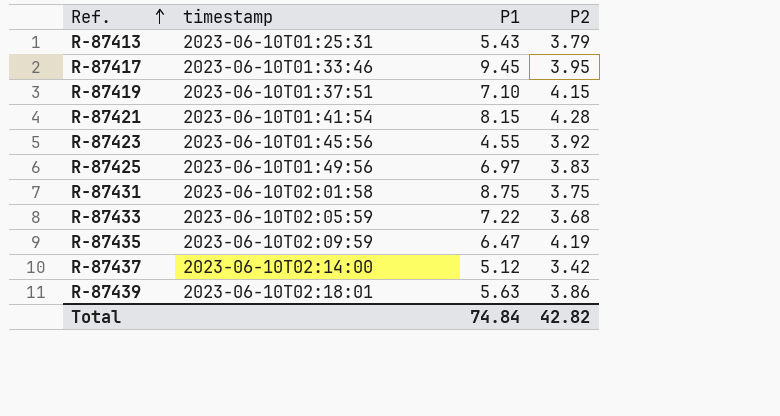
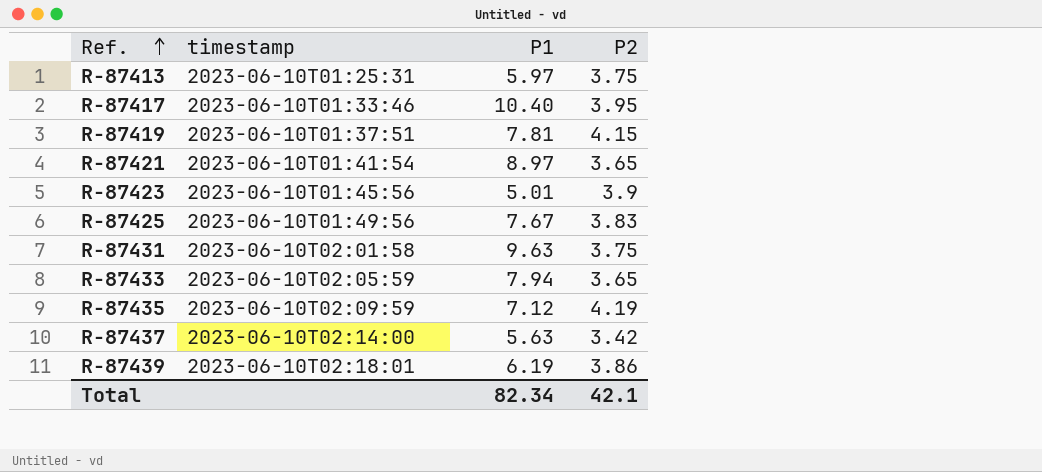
R-87413 | P1: 5.43 -> 5.97
R-87413 | P2: 3.79 -> 3.75
R-87417 | P1: 9.45 -> 10.40
R-87419 | P1: 7.10 -> 7.81
R-87421 | P1: 8.15 -> 8.97
R-87421 | P2: 4.28 -> 3.65
R-87423 | P1: 4.55 -> 5.01
R-87423 | P2: 3.92 -> 3.9
R-87425 | P1: 6.97 -> 7.67
R-87431 | P1: 8.75 -> 9.63
R-87433 | P1: 7.22 -> 7.94
R-87433 | P2: 3.68 -> 3.65
R-87435 | P1: 6.47 -> 7.12
R-87437 | P1: 5.12 -> 5.63
R-87439 | P1: 5.63 -> 6.19
Total | P1: 74.84 -> 82.34
Total | P2: 42.82 -> 42.1

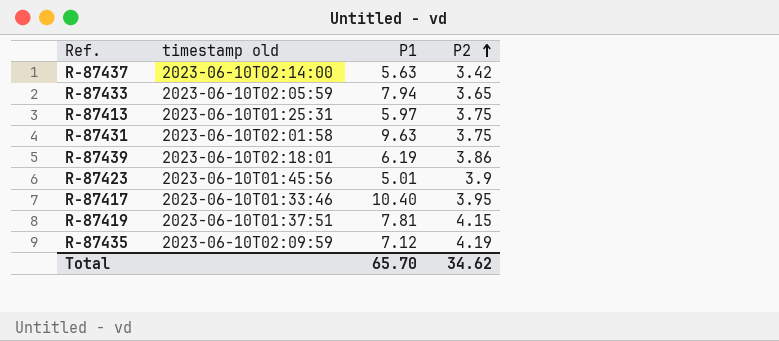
row order: Ref. ascending -> P2 ascending
column name: timestamp -> timestamp old
row R-87421: 2023-06-10T01:41:54 | 8.97 | 3.65 -> none
row R-87425: 2023-06-10T01:49:56 | 7.67 | 3.83 -> none
Total | P1: 82.34 -> 65.70
Total | P2: 42.1 -> 34.62

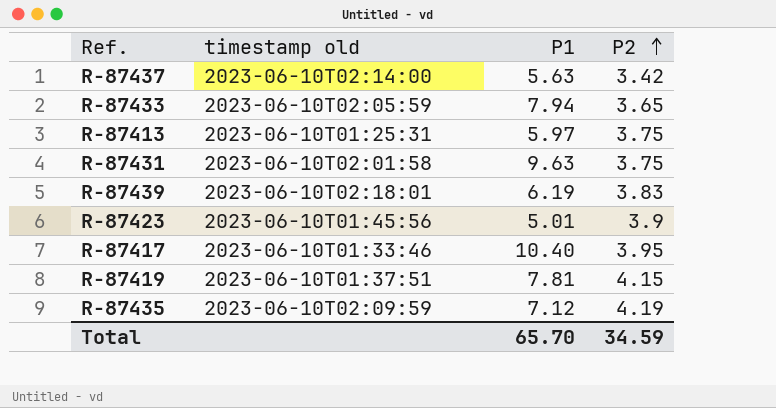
R-87439 | P2: 3.86 -> 3.83
Total | P2: 34.62 -> 34.59

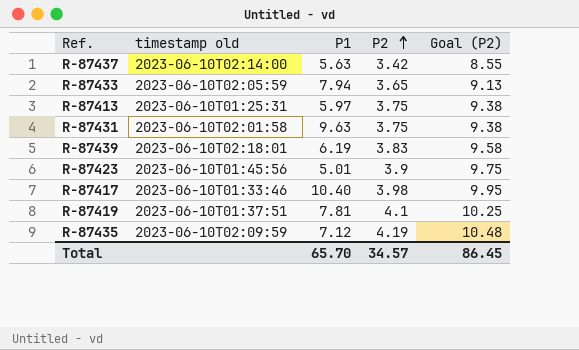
column Goal (P2) | formula: none -> [P2] * 2.5
R-87417 | P2: 3.95 -> 3.98
R-87419 | P2: 4.15 -> 4.1
Total | P2: 34.59 -> 34.57

